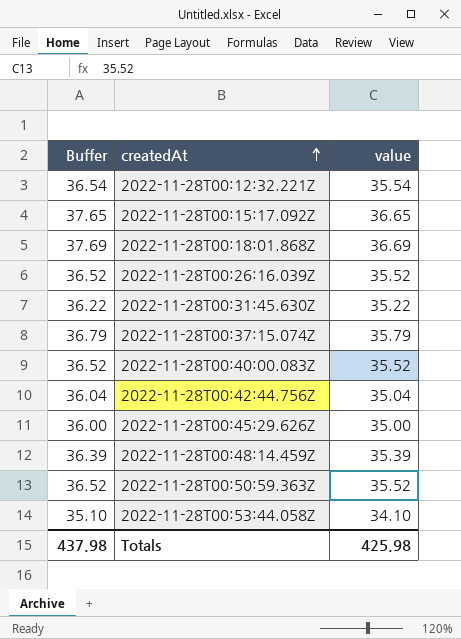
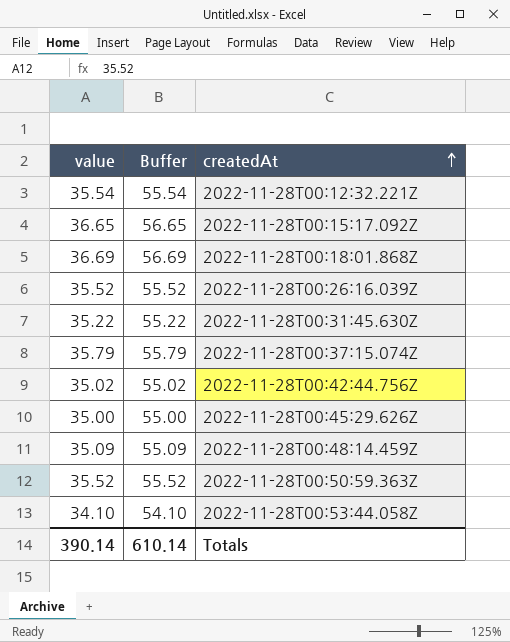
column value | position: 3 -> 1
column Buffer | formula: [value] + 1 -> [value] + 20
row 2022-11-28T00:40:00.083Z: 36.52 | 35.52 -> none
2022-11-28T00:42:44.756Z | value: 35.04 -> 35.02
2022-11-28T00:48:14.459Z | value: 35.39 -> 35.09
Totals | value: 425.98 -> 390.14
Totals | Buffer: 437.98 -> 610.14

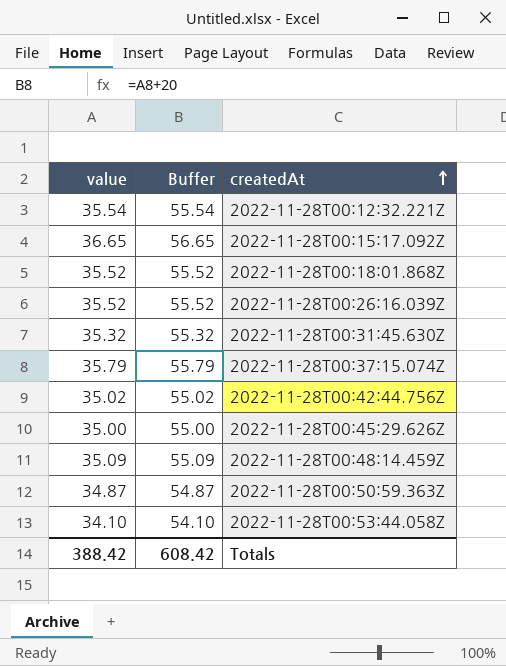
2022-11-28T00:18:01.868Z | value: 36.69 -> 35.52
2022-11-28T00:18:01.868Z | Buffer: 56.69 -> 55.52
2022-11-28T00:31:45.630Z | value: 35.22 -> 35.32
2022-11-28T00:31:45.630Z | Buffer: 55.22 -> 55.32
2022-11-28T00:50:59.363Z | value: 35.52 -> 34.87
2022-11-28T00:50:59.363Z | Buffer: 55.52 -> 54.87
Totals | value: 390.14 -> 388.42
Totals | Buffer: 610.14 -> 608.42

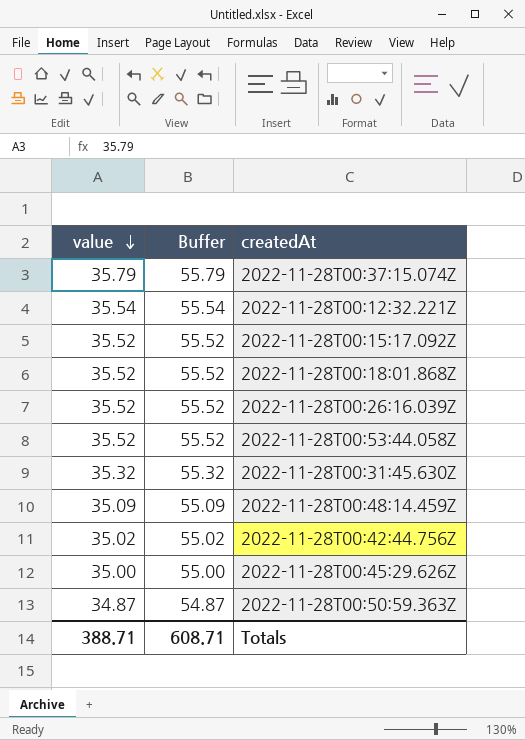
row order: createdAt ascending -> value descending
2022-11-28T00:15:17.092Z | value: 36.65 -> 35.52
2022-11-28T00:15:17.092Z | Buffer: 56.65 -> 55.52
2022-11-28T00:53:44.058Z | value: 34.10 -> 35.52
2022-11-28T00:53:44.058Z | Buffer: 54.10 -> 55.52
Totals | value: 388.42 -> 388.71
Totals | Buffer: 608.42 -> 608.71

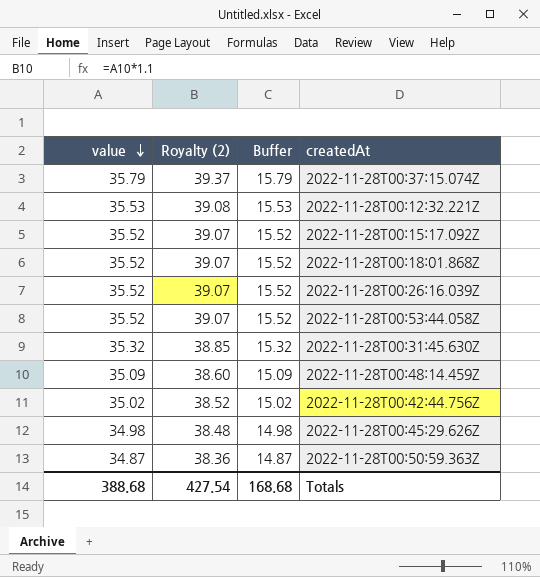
column Royalty (2) | formula: none -> [value] * 1.1
column Buffer | formula: [value] + 20 -> [value] - 20
2022-11-28T00:12:32.221Z | value: 35.54 -> 35.53
2022-11-28T00:45:29.626Z | value: 35.00 -> 34.98
Totals | value: 388.71 -> 388.68
Totals | Buffer: 608.71 -> 168.68

